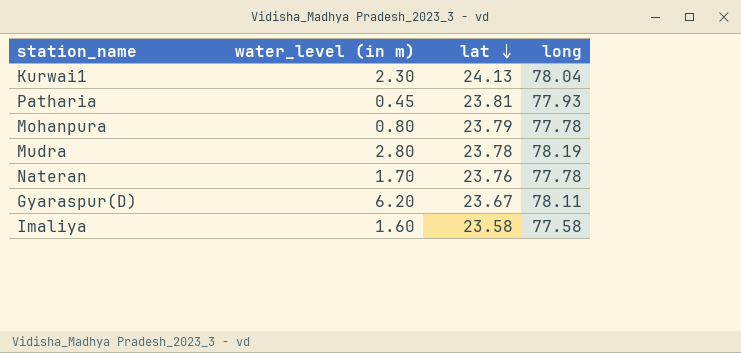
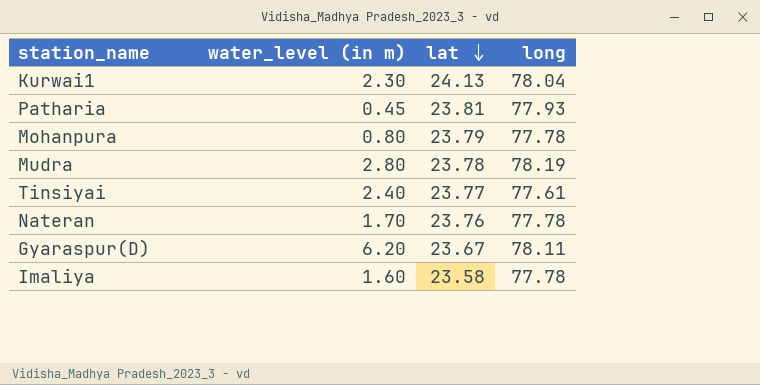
row Tinsiyai: none -> 2.40 | 23.77 | 77.61
Imaliya | long: 77.58 -> 77.78

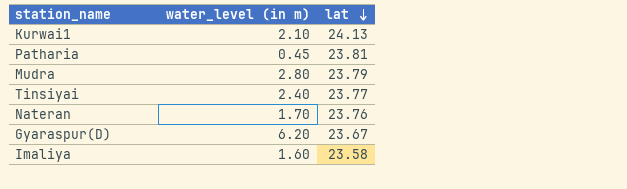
column long | position: 4 -> none
row Mohanpura: 0.80 | 23.79 | 77.78 -> none
Kurwai1 | water_level (in m): 2.30 -> 2.10
Mudra | lat: 23.78 -> 23.79

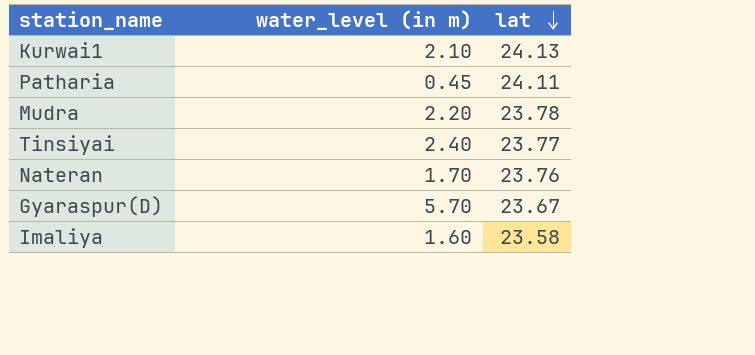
Patharia | lat: 23.81 -> 24.11
Mudra | water_level (in m): 2.80 -> 2.20
Mudra | lat: 23.79 -> 23.78
Gyaraspur(D) | water_level (in m): 6.20 -> 5.70

